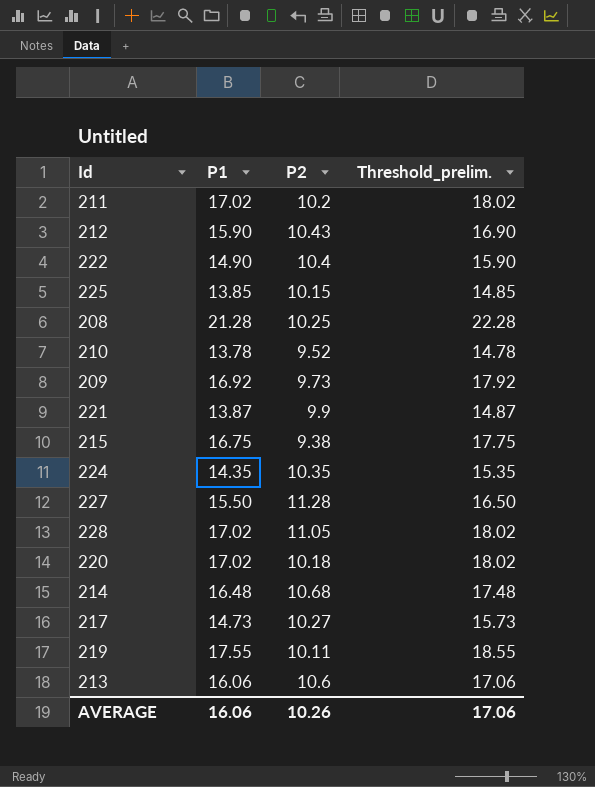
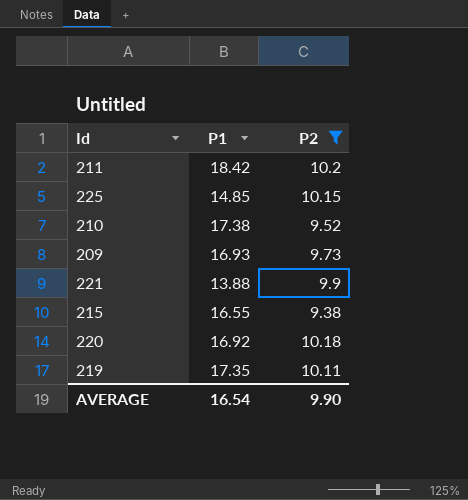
filter: none -> P2 <= 10.2
column Threshold_prelim. | formula: [P1] + 1 -> none
211 | P1: 17.02 -> 18.42
225 | P1: 13.85 -> 14.85
210 | P1: 13.78 -> 17.38
209 | P1: 16.92 -> 16.93
221 | P1: 13.87 -> 13.88
215 | P1: 16.75 -> 16.55
220 | P1: 17.02 -> 16.92
219 | P1: 17.55 -> 17.35
AVERAGE | P1: 16.06 -> 16.54
AVERAGE | P2: 10.26 -> 9.90

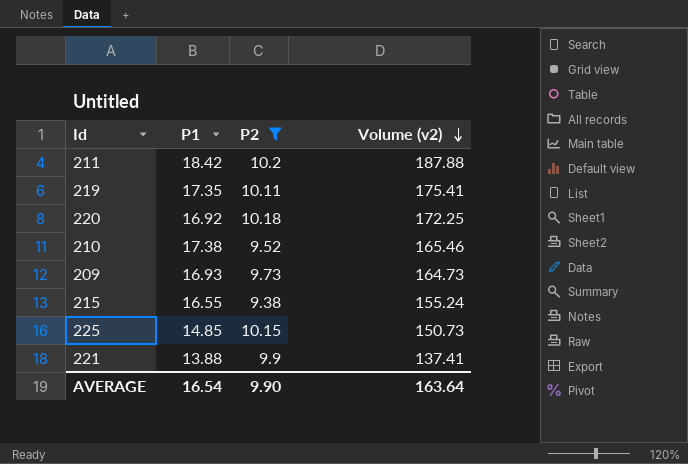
row order: none -> Volume (v2) descending
column Volume (v2) | formula: none -> [P1] * [P2]

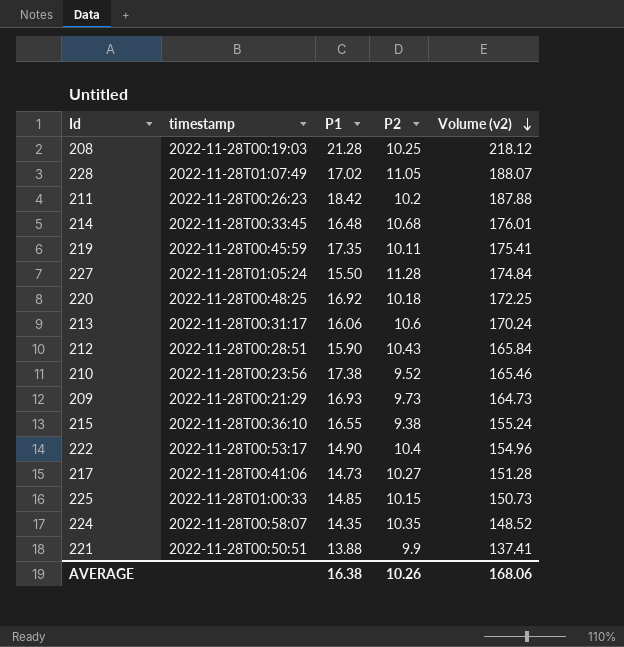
filter: P2 <= 10.2 -> none
column timestamp | position: none -> 2
AVERAGE | P1: 16.54 -> 16.38
AVERAGE | P2: 9.90 -> 10.26
AVERAGE | Volume (v2): 163.64 -> 168.06

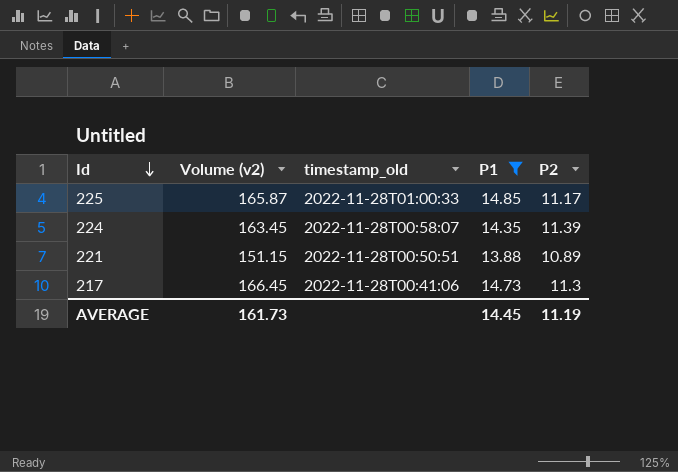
filter: none -> P1 <= 14.85
row order: Volume (v2) descending -> Id descending
column Volume (v2) | position: 5 -> 2
column name: timestamp -> timestamp_old
225 | Volume (v2): 150.73 -> 165.87
225 | P2: 10.15 -> 11.17
224 | Volume (v2): 148.52 -> 163.45
224 | P2: 10.35 -> 11.39
221 | Volume (v2): 137.41 -> 151.15
221 | P2: 9.9 -> 10.89
217 | Volume (v2): 151.28 -> 166.45
217 | P2: 10.27 -> 11.3
AVERAGE | Volume (v2): 168.06 -> 161.73
AVERAGE | P1: 16.38 -> 14.45
AVERAGE | P2: 10.26 -> 11.19

